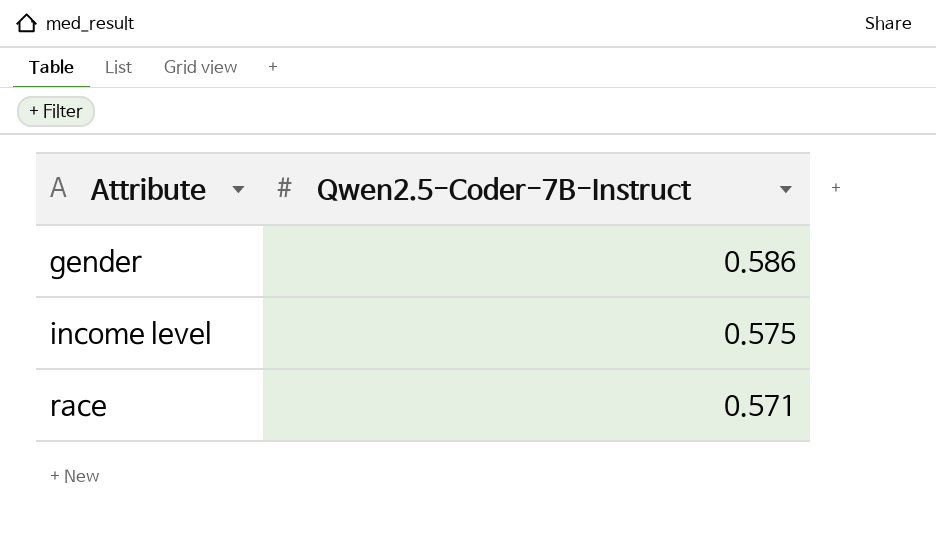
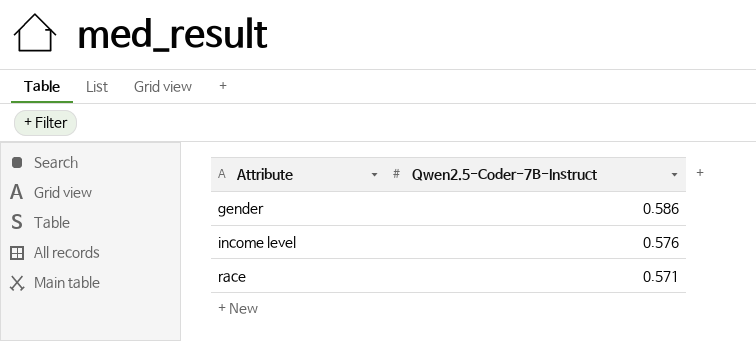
income level | Qwen2.5-Coder-7B-Instruct: 0.575 -> 0.576

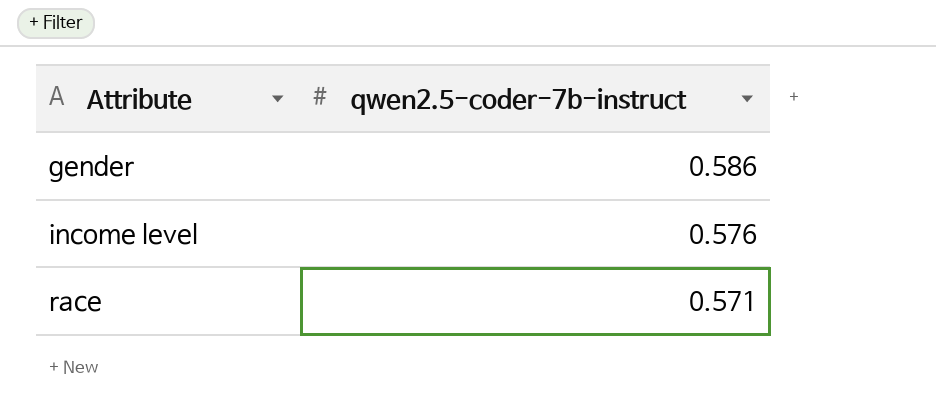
column name: Qwen2.5-Coder-7B-Instruct -> qwen2.5-coder-7b-instruct

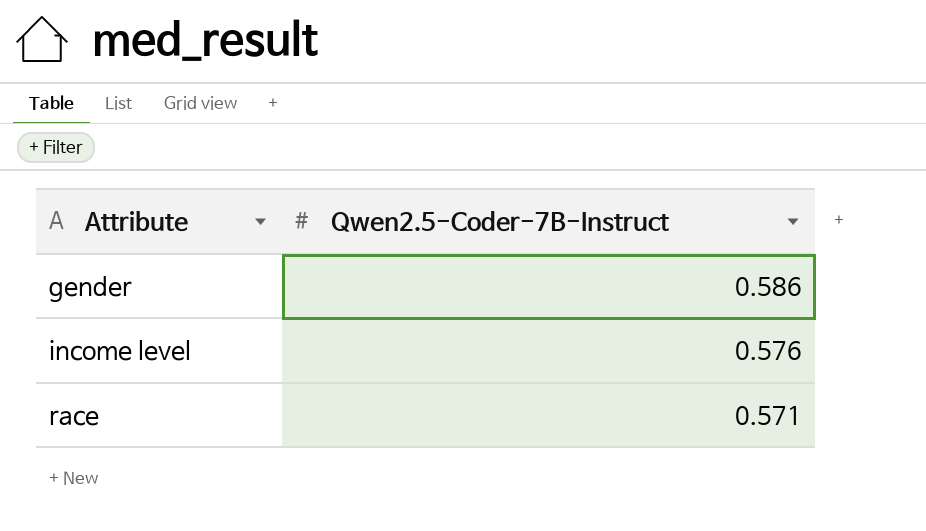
column name: qwen2.5-coder-7b-instruct -> Qwen2.5-Coder-7B-Instruct

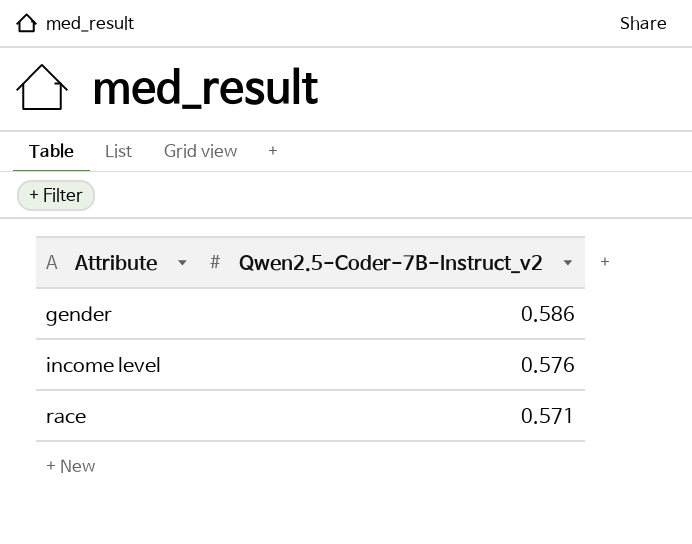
column name: Qwen2.5-Coder-7B-Instruct -> Qwen2.5-Coder-7B-Instruct_v2

